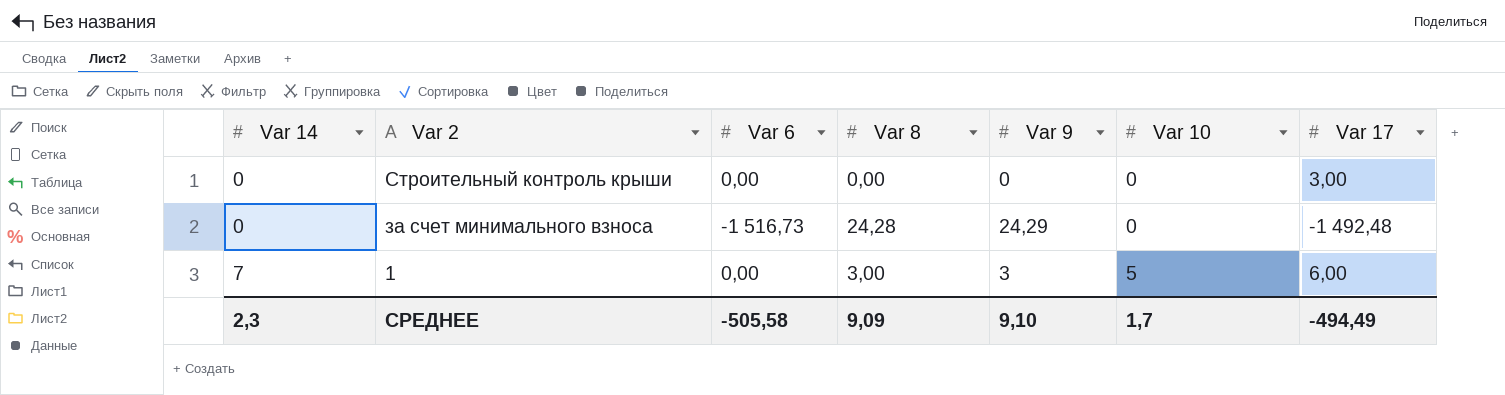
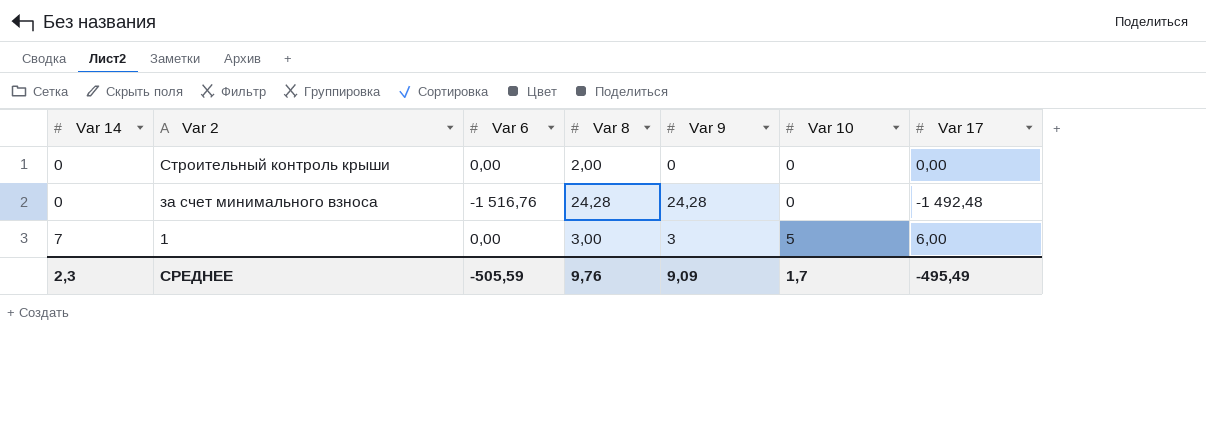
Строительный контроль крыши | Var 8: 0,00 -> 2,00
Строительный контроль крыши | Var 17: 3,00 -> 0,00
за счет минимального взноса | Var 6: -1 516,73 -> -1 516,76
за счет минимального взноса | Var 9: 24,29 -> 24,28
СРЕДНЕЕ | Var 6: -505,58 -> -505,59
СРЕДНЕЕ | Var 8: 9,09 -> 9,76
СРЕДНЕЕ | Var 9: 9,10 -> 9,09
СРЕДНЕЕ | Var 17: -494,49 -> -495,49

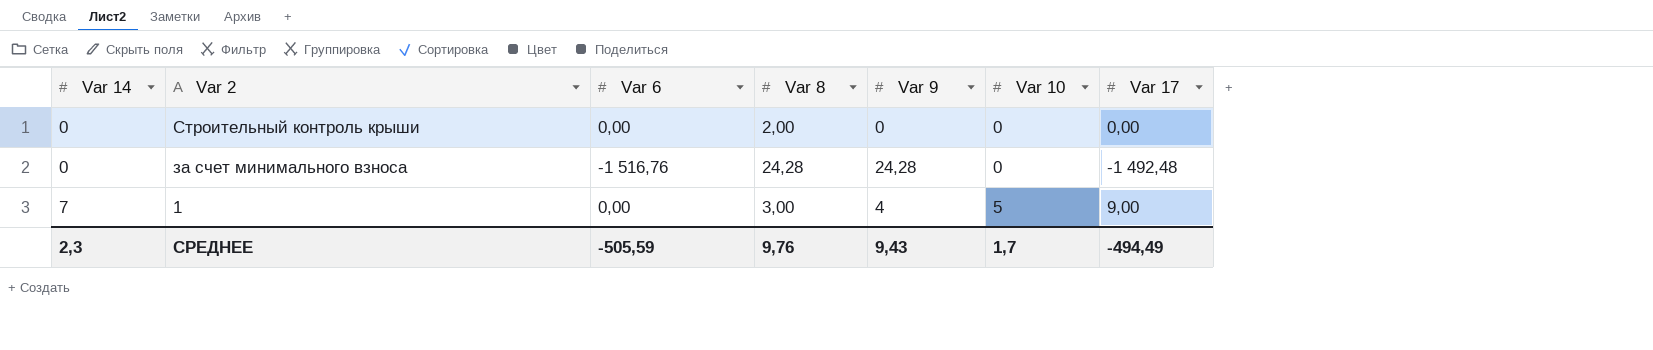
1 | Var 9: 3 -> 4
1 | Var 17: 6,00 -> 9,00
СРЕДНЕЕ | Var 9: 9,09 -> 9,43
СРЕДНЕЕ | Var 17: -495,49 -> -494,49

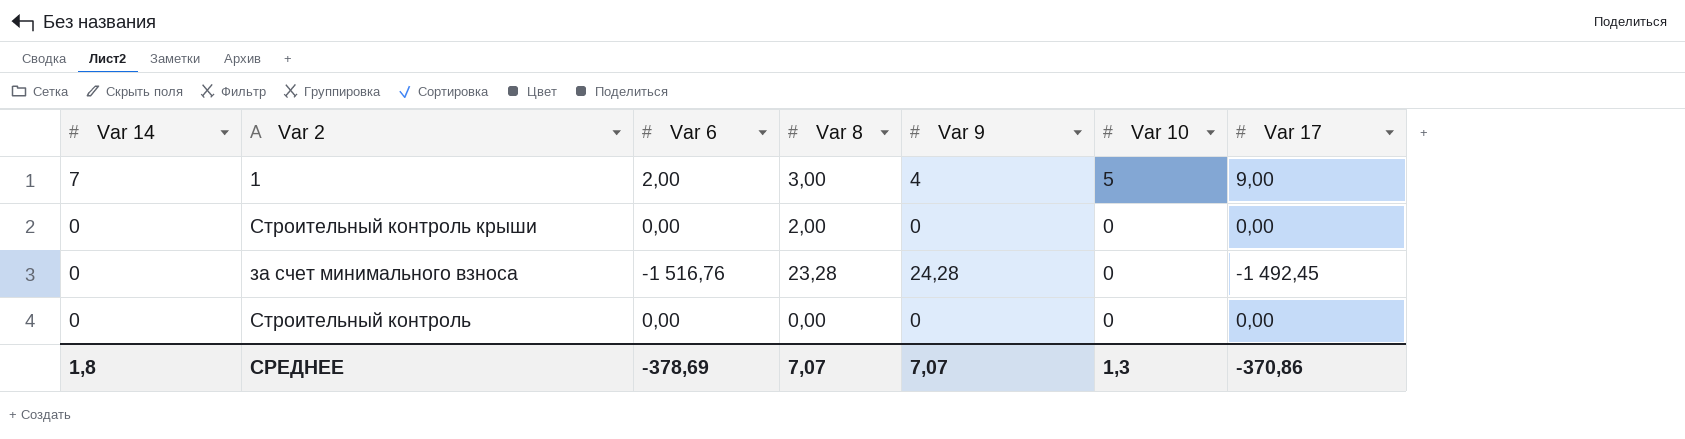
row order: Var 14 ascending -> Var 14 descending
1 | Var 6: 0,00 -> 2,00
за счет минимального взноса | Var 8: 24,28 -> 23,28
за счет минимального взноса | Var 17: -1 492,48 -> -1 492,45
row Строительный контроль: none -> 0 | 0,00 | 0,00 | 0 | 0 | 0,00
СРЕДНЕЕ | Var 14: 2,3 -> 1,8
СРЕДНЕЕ | Var 6: -505,59 -> -378,69
СРЕДНЕЕ | Var 8: 9,76 -> 7,07
СРЕДНЕЕ | Var 9: 9,43 -> 7,07
СРЕДНЕЕ | Var 10: 1,7 -> 1,3
СРЕДНЕЕ | Var 17: -494,49 -> -370,86

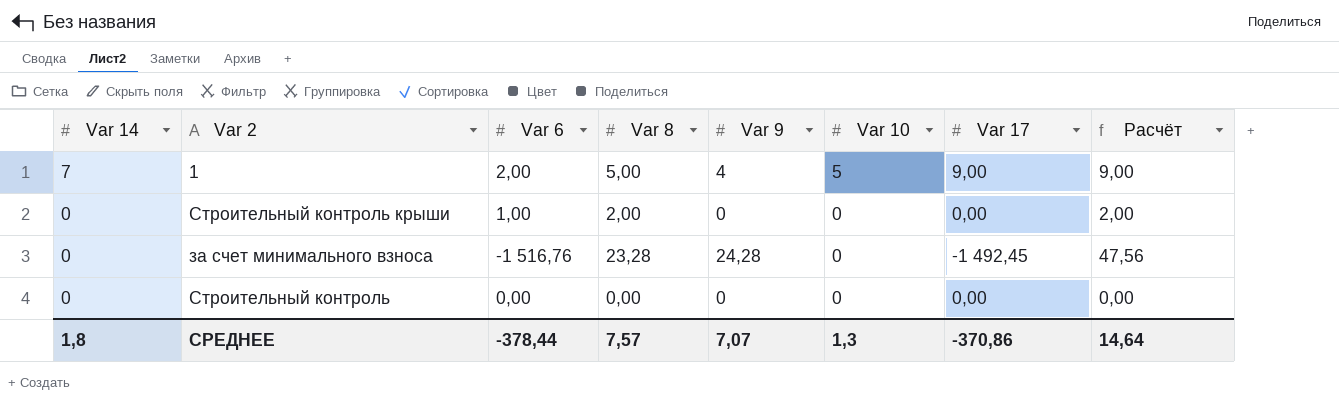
column Расчёт | formula: none -> [Var 8] + [Var 9]
1 | Var 8: 3,00 -> 5,00
Строительный контроль крыши | Var 6: 0,00 -> 1,00
СРЕДНЕЕ | Var 6: -378,69 -> -378,44
СРЕДНЕЕ | Var 8: 7,07 -> 7,57

